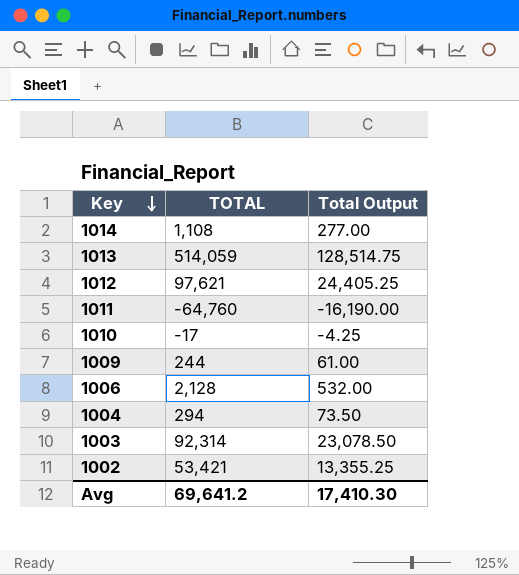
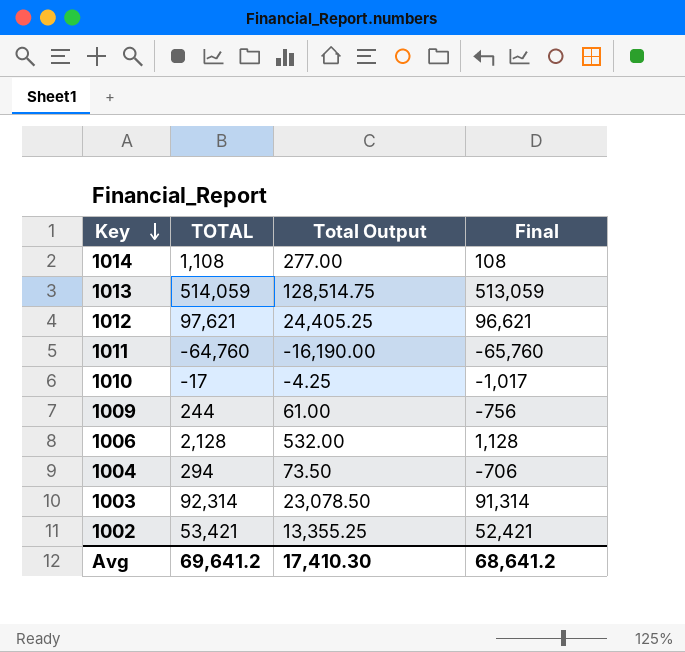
column Final | formula: none -> [TOTAL] - 1000

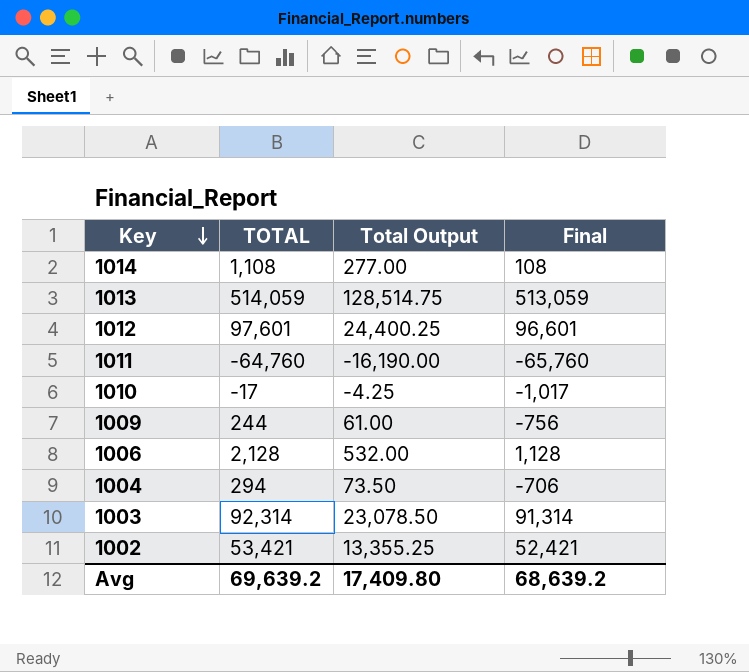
1012 | TOTAL: 97,621 -> 97,601
1012 | Total Output: 24,405.25 -> 24,400.25
1012 | Final: 96,621 -> 96,601
Avg | TOTAL: 69,641.2 -> 69,639.2
Avg | Total Output: 17,410.30 -> 17,409.80
Avg | Final: 68,641.2 -> 68,639.2

